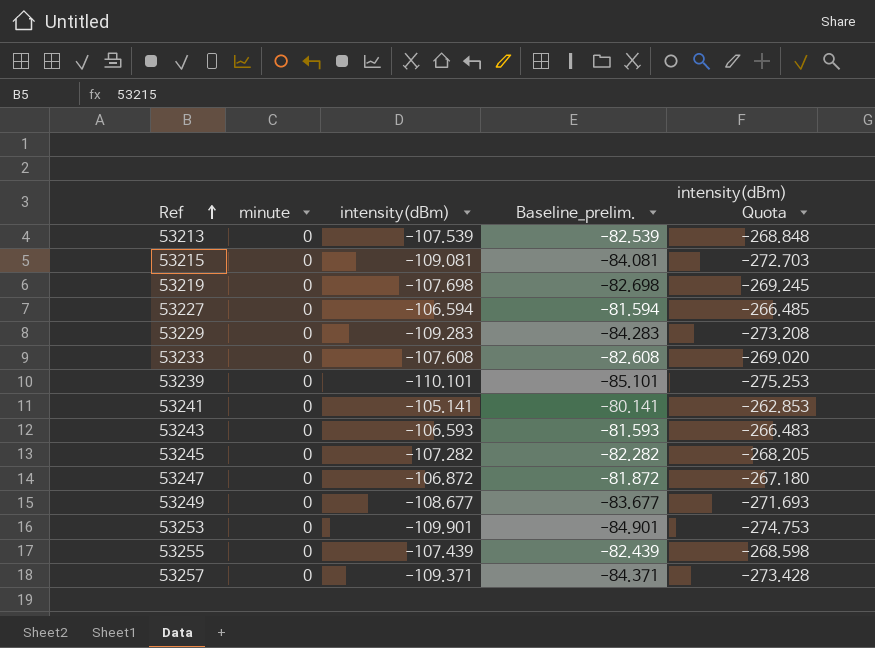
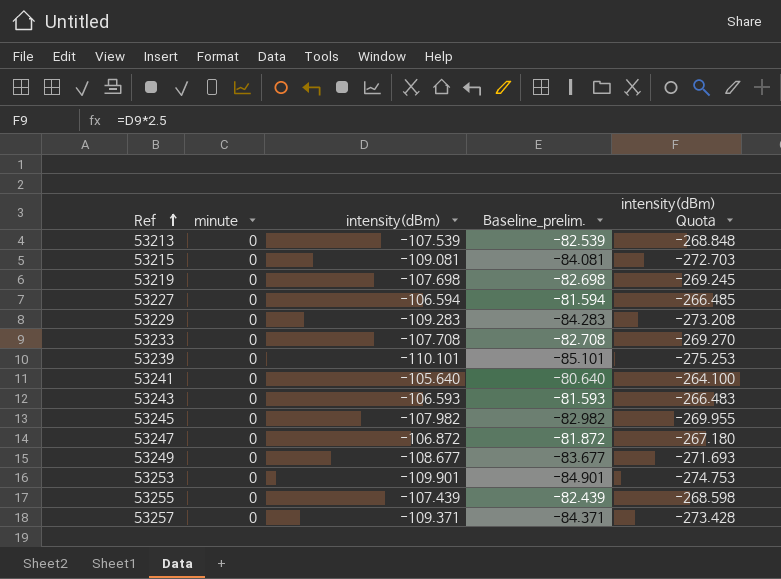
53233 | intensity(dBm): -107.608 -> -107.708
53233 | Baseline_prelim.: -82.608 -> -82.708
53233 | intensity(dBm) Quota: -269.020 -> -269.270
53241 | intensity(dBm): -105.141 -> -105.640
53241 | Baseline_prelim.: -80.141 -> -80.640
53241 | intensity(dBm) Quota: -262.853 -> -264.100
53245 | intensity(dBm): -107.282 -> -107.982
53245 | Baseline_prelim.: -82.282 -> -82.982
53245 | intensity(dBm) Quota: -268.205 -> -269.955

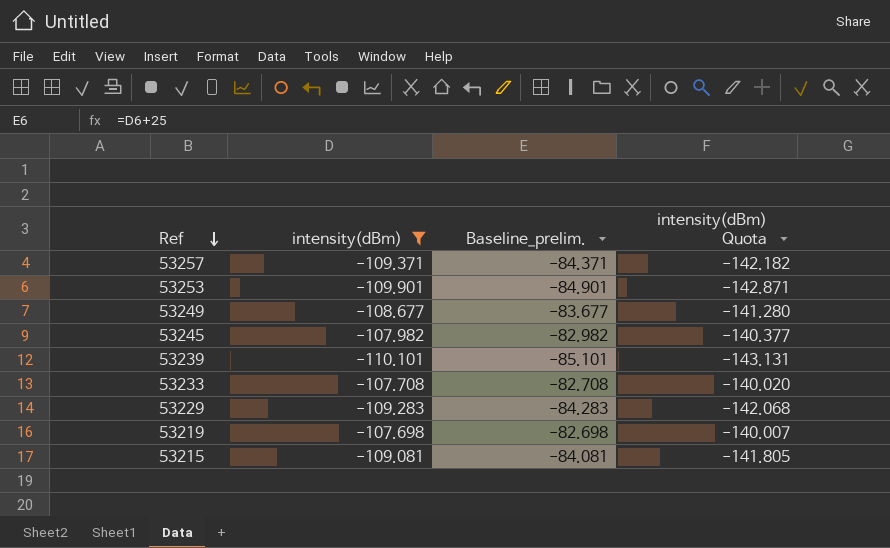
filter: none -> intensity(dBm) <= -107.698
row order: Ref ascending -> Ref descending
column minute | position: 2 -> none
column intensity(dBm) Quota | formula: [intensity(dBm)] * 2.5 -> [intensity(dBm)] * 1.3

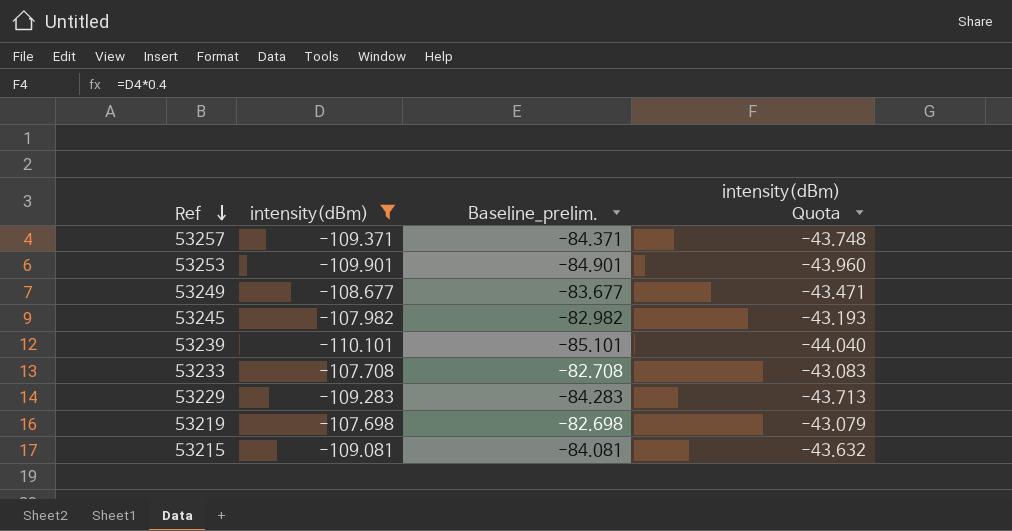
column intensity(dBm) Quota | formula: [intensity(dBm)] * 1.3 -> [intensity(dBm)] * 0.4

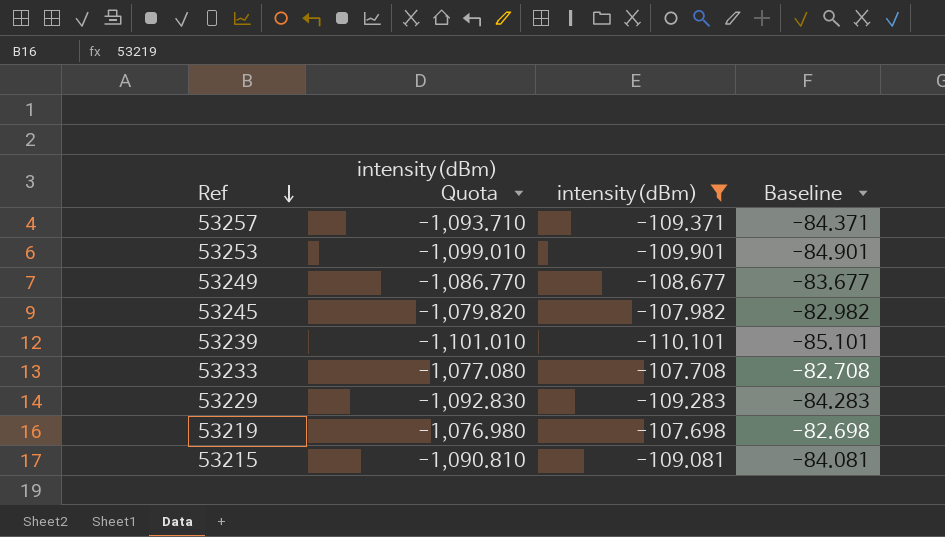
column intensity(dBm) Quota | formula: [intensity(dBm)] * 0.4 -> [intensity(dBm)] * 10
column intensity(dBm) Quota | position: 4 -> 2
column name: Baseline_prelim. -> Baseline

